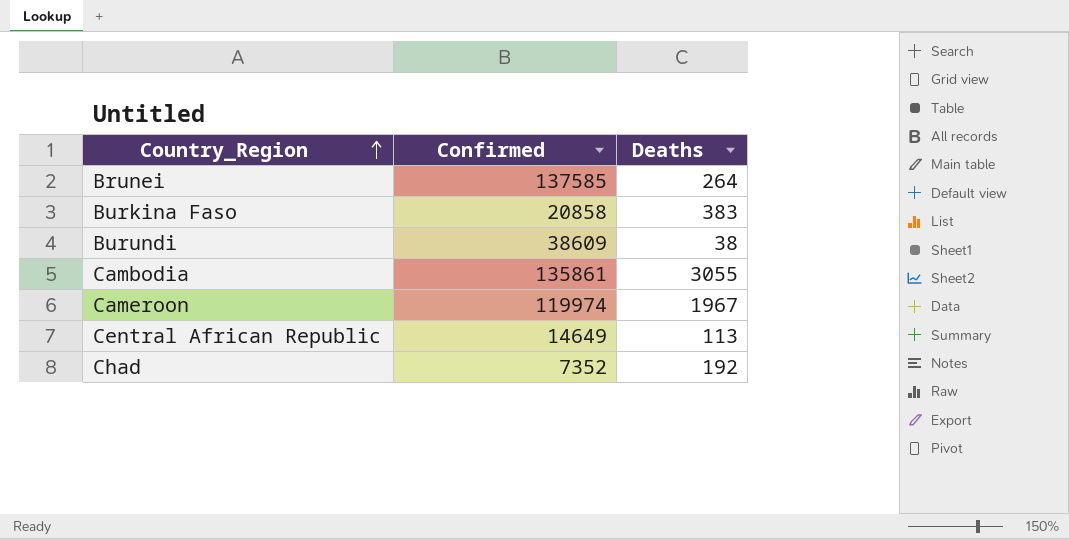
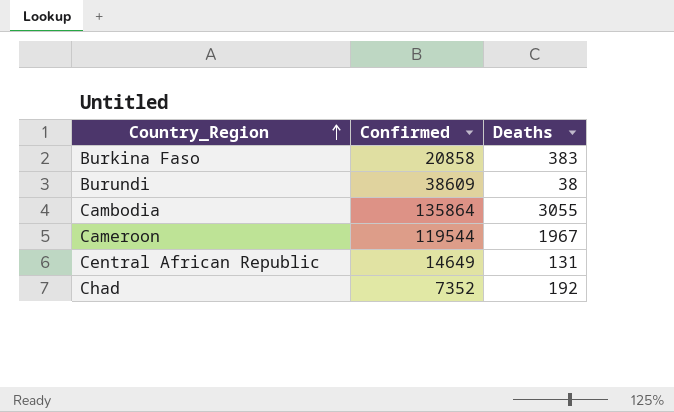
row Brunei: 137585 | 264 -> none
Cambodia | Confirmed: 135861 -> 135864
Cameroon | Confirmed: 119974 -> 119544
Central African Republic | Deaths: 113 -> 131

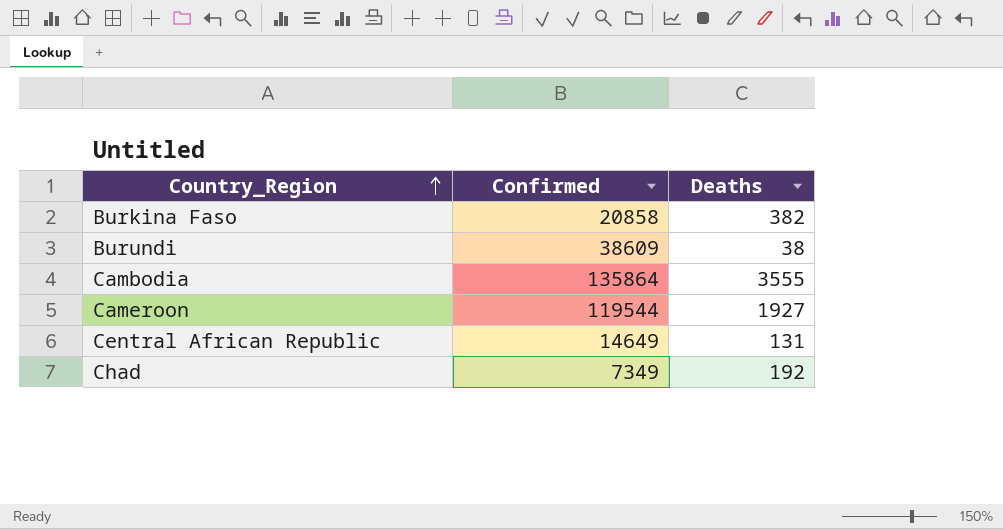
Burkina Faso | Deaths: 383 -> 382
Cambodia | Deaths: 3055 -> 3555
Cameroon | Deaths: 1967 -> 1927
Chad | Confirmed: 7352 -> 7349

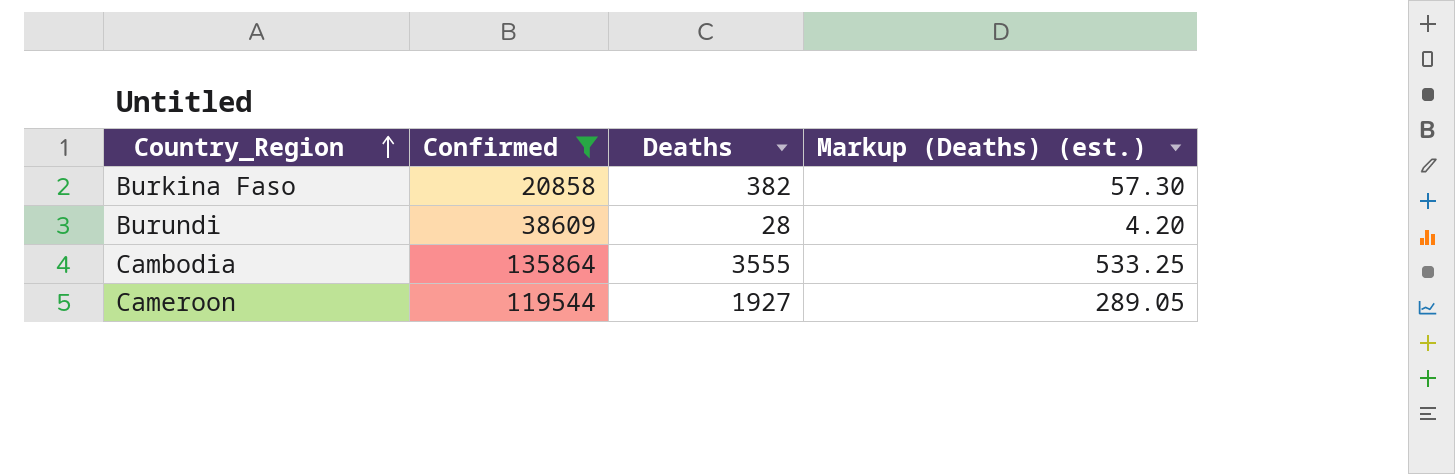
filter: none -> Confirmed >= 20858
column Markup (Deaths) (est.) | formula: none -> [Deaths] * 0.15
Burundi | Deaths: 38 -> 28

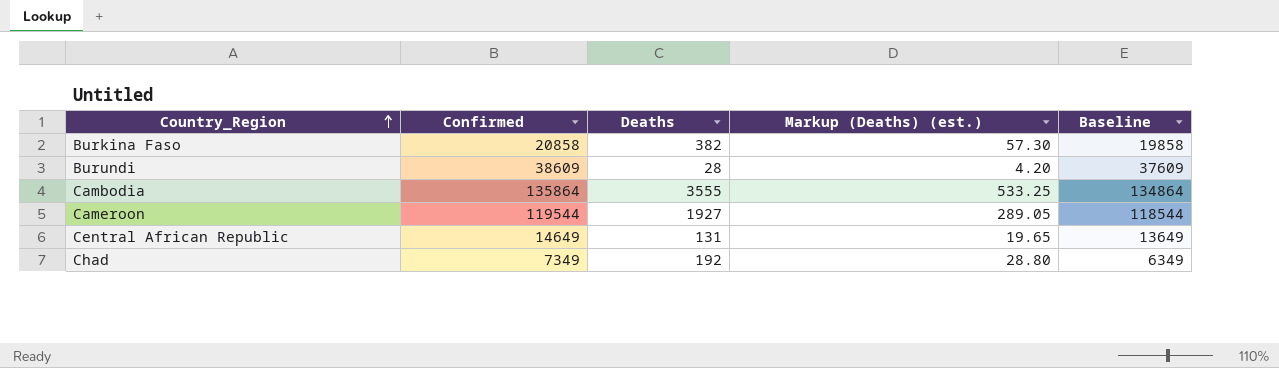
filter: Confirmed >= 20858 -> none
column Baseline | formula: none -> [Confirmed] - 1000

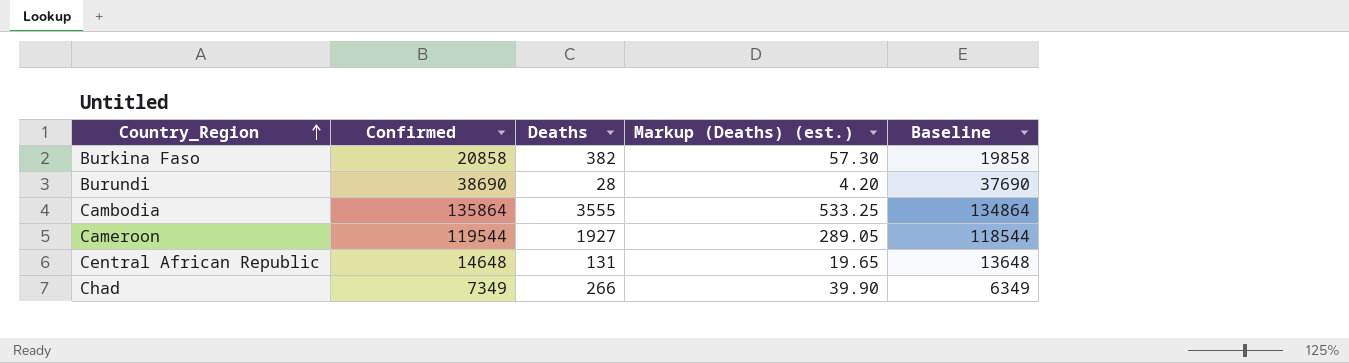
Burundi | Confirmed: 38609 -> 38690
Burundi | Baseline: 37609 -> 37690
Central African Republic | Confirmed: 14649 -> 14648
Central African Republic | Baseline: 13649 -> 13648
Chad | Deaths: 192 -> 266
Chad | Markup (Deaths) (est.): 28.80 -> 39.90

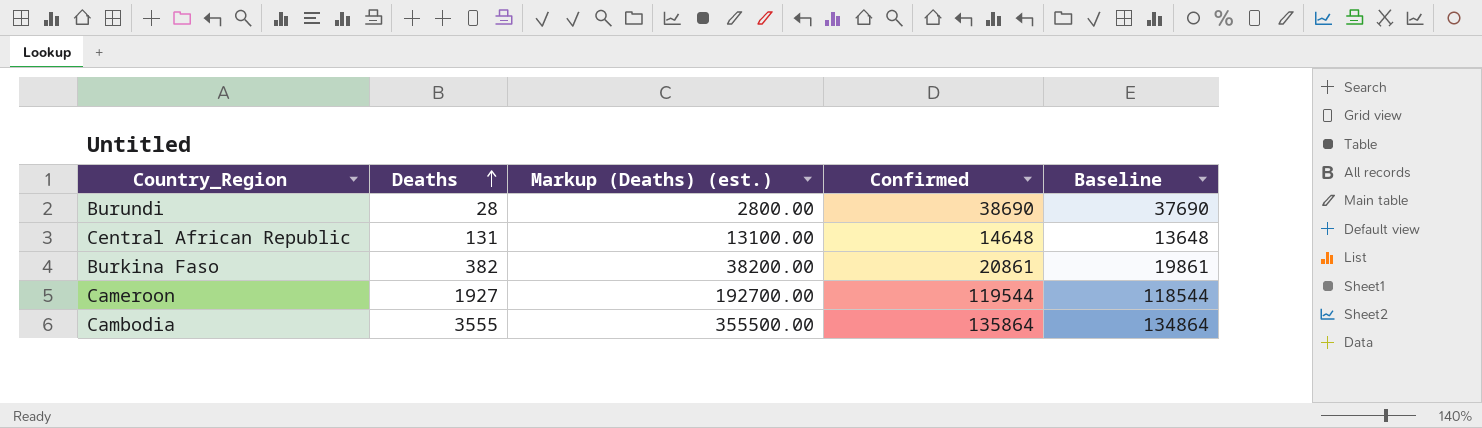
row order: Country_Region ascending -> Deaths ascending
column Markup (Deaths) (est.) | formula: [Deaths] * 0.15 -> [Deaths] * 100
column Confirmed | position: 2 -> 4
row Chad: 7349 | 266 | 39.90 | 6349 -> none
Burkina Faso | Confirmed: 20858 -> 20861
Burkina Faso | Baseline: 19858 -> 19861

